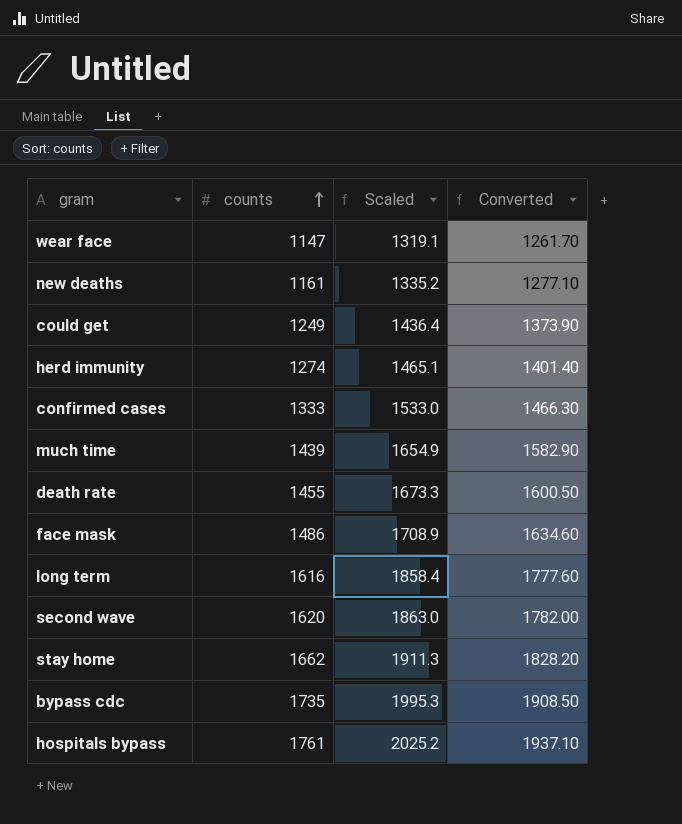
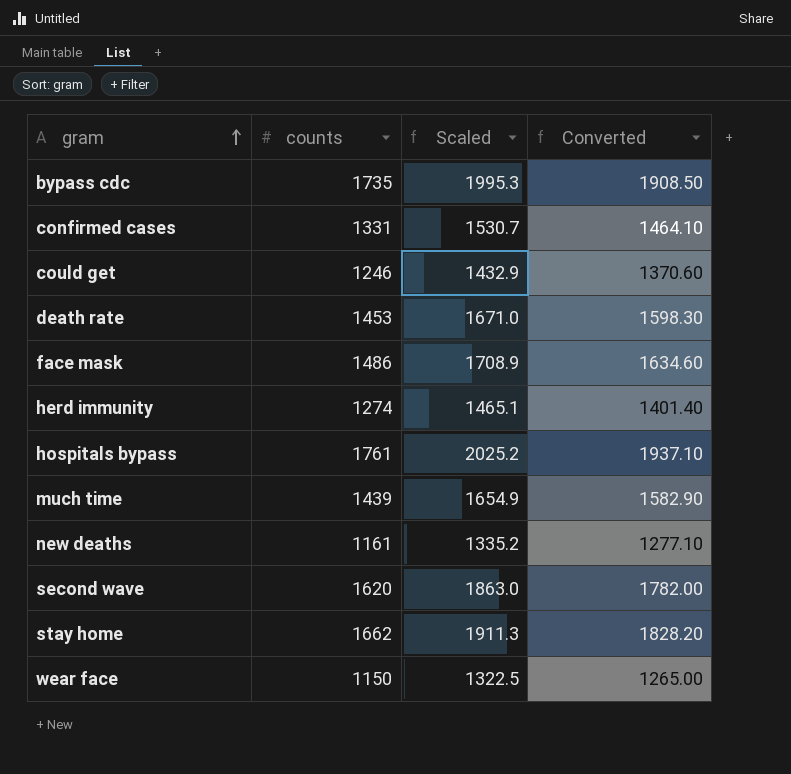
row order: counts ascending -> gram ascending
row long term: 1616 | 1858.4 | 1777.60 -> none
confirmed cases | counts: 1333 -> 1331
confirmed cases | Scaled: 1533.0 -> 1530.7
confirmed cases | Converted: 1466.30 -> 1464.10
could get | counts: 1249 -> 1246
could get | Scaled: 1436.4 -> 1432.9
could get | Converted: 1373.90 -> 1370.60
death rate | counts: 1455 -> 1453
death rate | Scaled: 1673.3 -> 1671.0
death rate | Converted: 1600.50 -> 1598.30
wear face | counts: 1147 -> 1150
wear face | Scaled: 1319.1 -> 1322.5
wear face | Converted: 1261.70 -> 1265.00

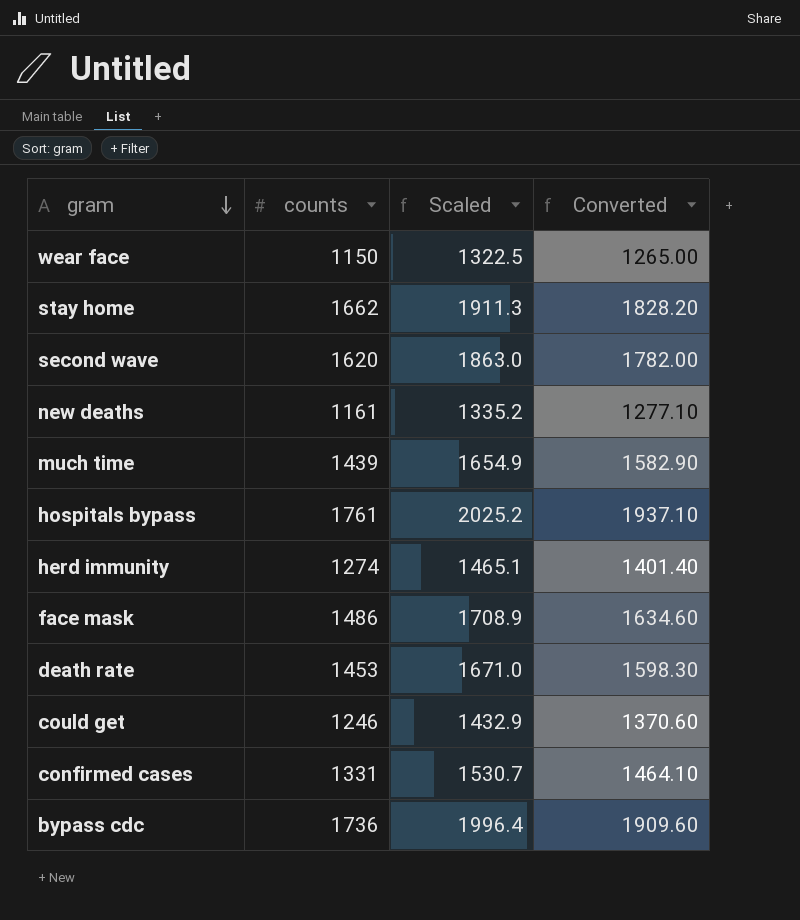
row order: gram ascending -> gram descending
bypass cdc | counts: 1735 -> 1736
bypass cdc | Scaled: 1995.3 -> 1996.4
bypass cdc | Converted: 1908.50 -> 1909.60

